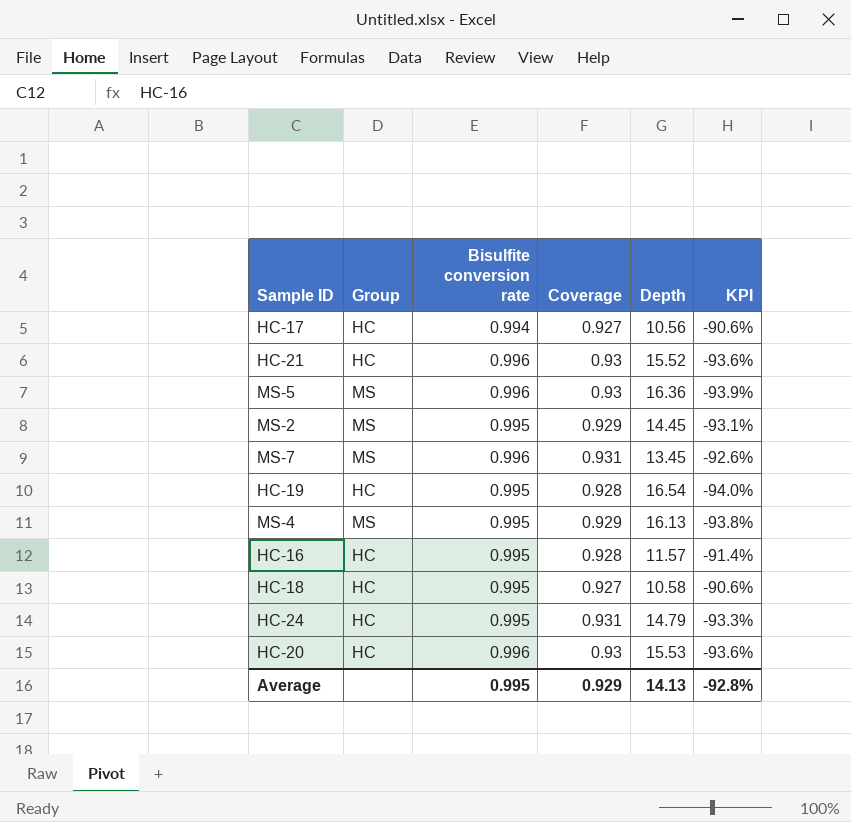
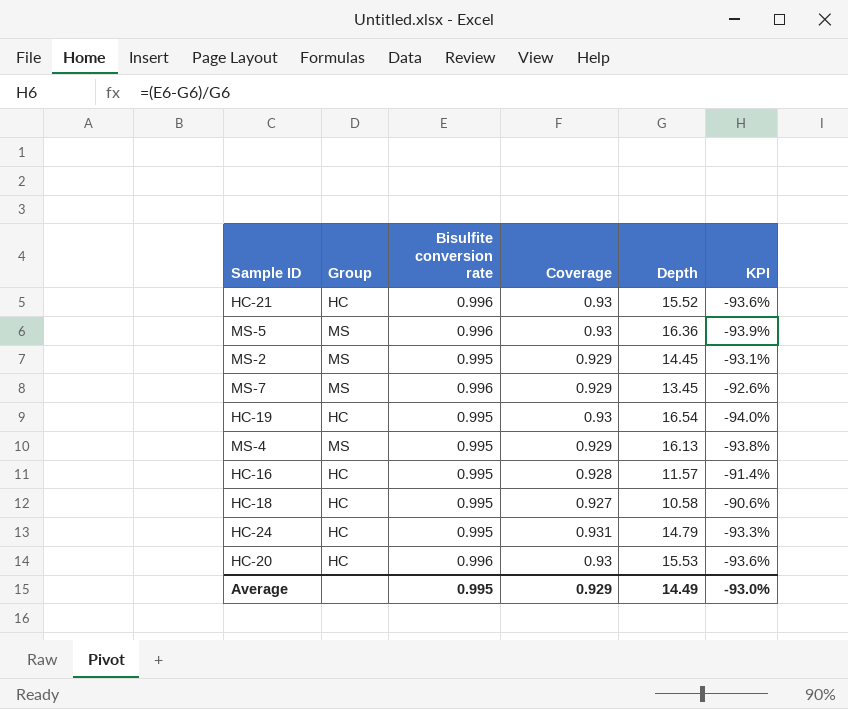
row HC-17: HC | 0.994 | 0.927 | 10.56 | -90.6% -> none
MS-7 | Coverage: 0.931 -> 0.929
HC-19 | Coverage: 0.928 -> 0.93
Average | Depth: 14.13 -> 14.49
Average | KPI: -92.8% -> -93.0%

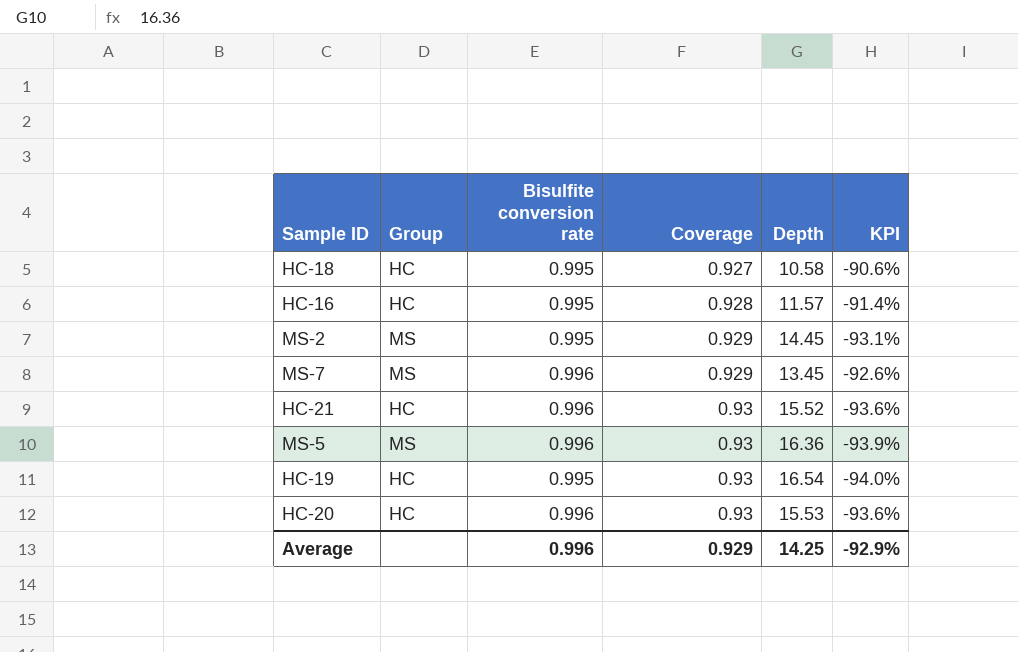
row order: none -> Coverage ascending
row MS-4: MS | 0.995 | 0.929 | 16.13 | -93.8% -> none
row HC-24: HC | 0.995 | 0.931 | 14.79 | -93.3% -> none
Average | Bisulfite conversion rate: 0.995 -> 0.996
Average | Depth: 14.49 -> 14.25
Average | KPI: -93.0% -> -92.9%

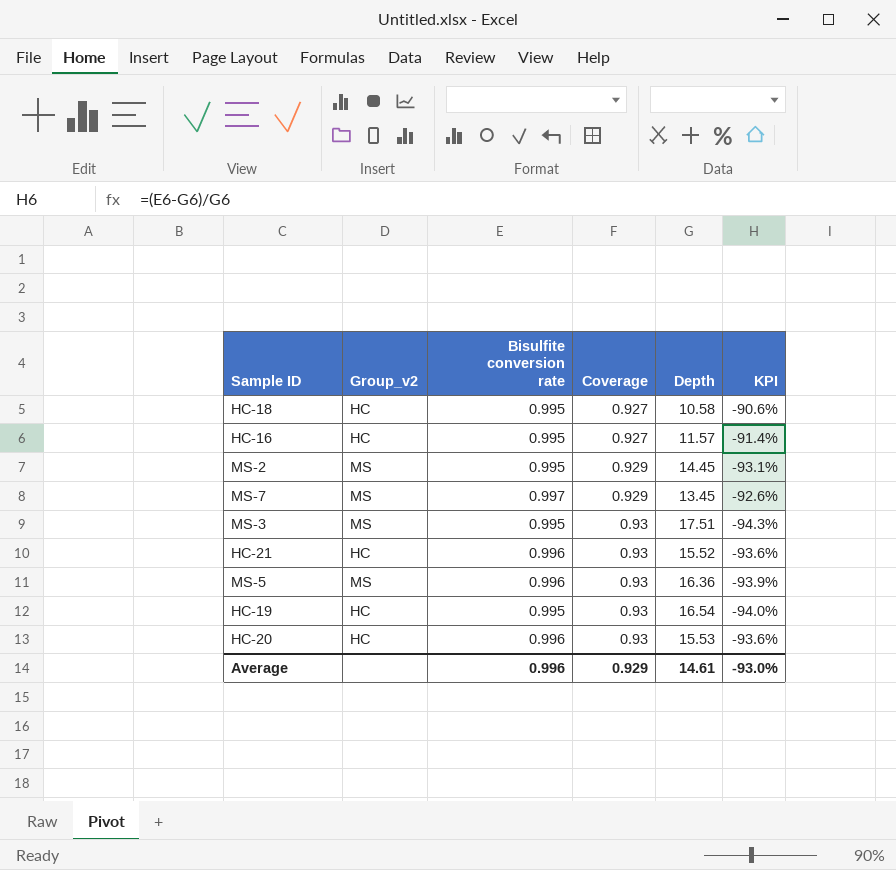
column name: Group -> Group_v2
HC-16 | Coverage: 0.928 -> 0.927
MS-7 | Bisulfite conversion rate: 0.996 -> 0.997
row MS-3: none -> MS | 0.995 | 0.93 | 17.51 | -94.3%
Average | Depth: 14.25 -> 14.61
Average | KPI: -92.9% -> -93.0%

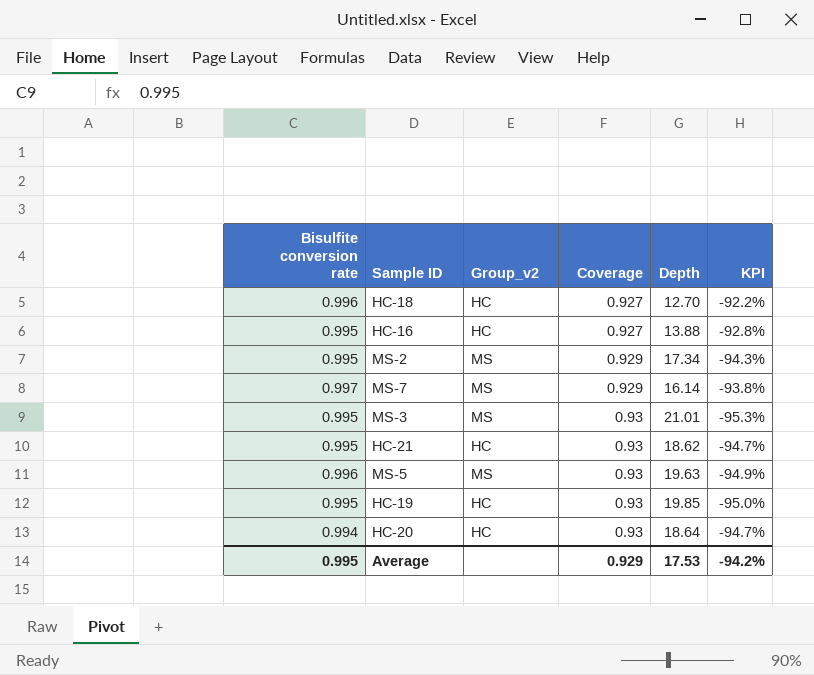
column Bisulfite conversion rate | position: 3 -> 1
HC-18 | Bisulfite conversion rate: 0.995 -> 0.996
HC-18 | Depth: 10.58 -> 12.70
HC-18 | KPI: -90.6% -> -92.2%
HC-16 | Depth: 11.57 -> 13.88
HC-16 | KPI: -91.4% -> -92.8%
MS-2 | Depth: 14.45 -> 17.34
MS-2 | KPI: -93.1% -> -94.3%
MS-7 | Depth: 13.45 -> 16.14
MS-7 | KPI: -92.6% -> -93.8%
MS-3 | Depth: 17.51 -> 21.01
MS-3 | KPI: -94.3% -> -95.3%
HC-21 | Bisulfite conversion rate: 0.996 -> 0.995
HC-21 | Depth: 15.52 -> 18.62
HC-21 | KPI: -93.6% -> -94.7%
MS-5 | Depth: 16.36 -> 19.63
MS-5 | KPI: -93.9% -> -94.9%
HC-19 | Depth: 16.54 -> 19.85
HC-19 | KPI: -94.0% -> -95.0%
HC-20 | Bisulfite conversion rate: 0.996 -> 0.994
HC-20 | Depth: 15.53 -> 18.64
HC-20 | KPI: -93.6% -> -94.7%
Average | Bisulfite conversion rate: 0.996 -> 0.995
Average | Depth: 14.61 -> 17.53
Average | KPI: -93.0% -> -94.2%

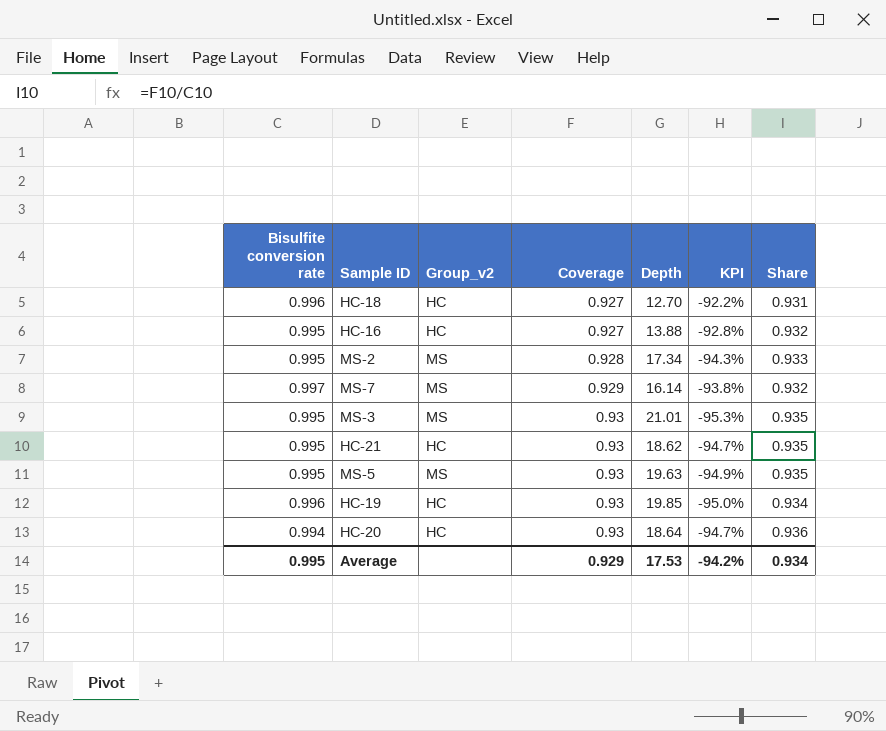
column Share | formula: none -> [Coverage] / [Bisulfite conversion rate]
MS-2 | Coverage: 0.929 -> 0.928
MS-5 | Bisulfite conversion rate: 0.996 -> 0.995
HC-19 | Bisulfite conversion rate: 0.995 -> 0.996

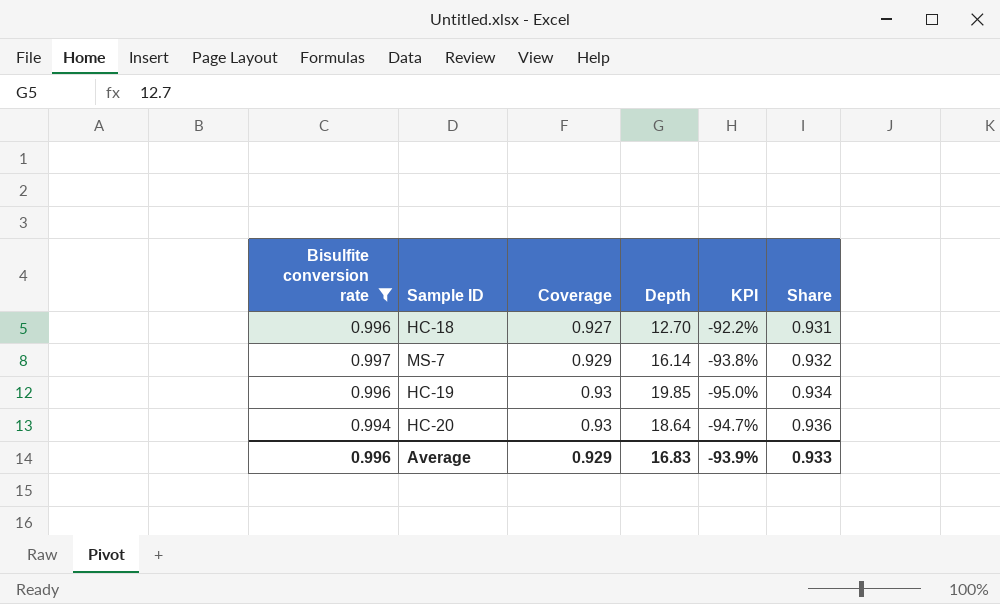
filter: none -> Bisulfite conversion rate != 0.995
column Group_v2 | position: 3 -> none
Average | Bisulfite conversion rate: 0.995 -> 0.996
Average | Depth: 17.53 -> 16.83
Average | KPI: -94.2% -> -93.9%
Average | Share: 0.934 -> 0.933

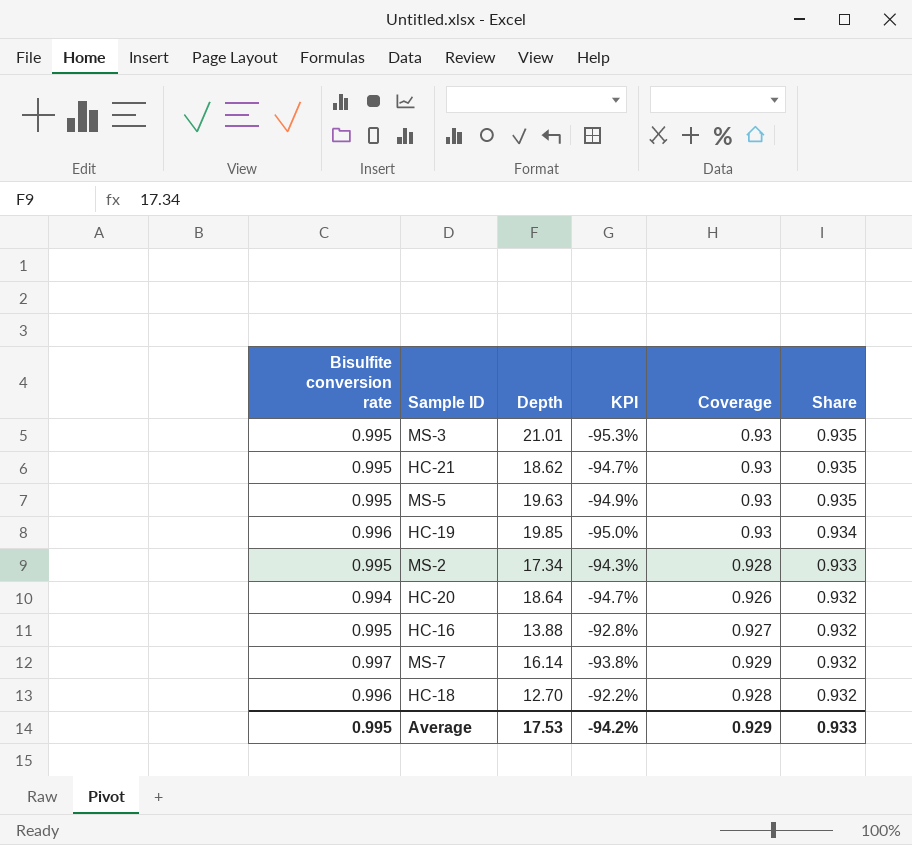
filter: Bisulfite conversion rate != 0.995 -> none
row order: Coverage ascending -> Share descending
column Coverage | position: 3 -> 5
HC-20 | Coverage: 0.93 -> 0.926
HC-20 | Share: 0.936 -> 0.932
HC-18 | Coverage: 0.927 -> 0.928
HC-18 | Share: 0.931 -> 0.932
Average | Bisulfite conversion rate: 0.996 -> 0.995
Average | Depth: 16.83 -> 17.53
Average | KPI: -93.9% -> -94.2%

